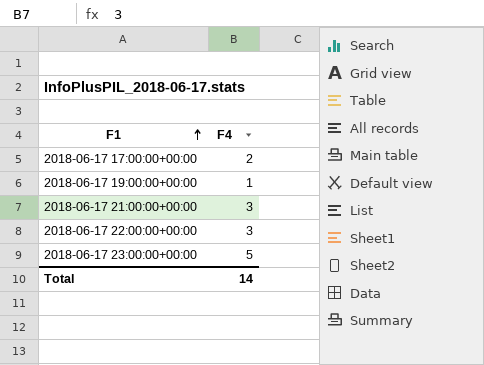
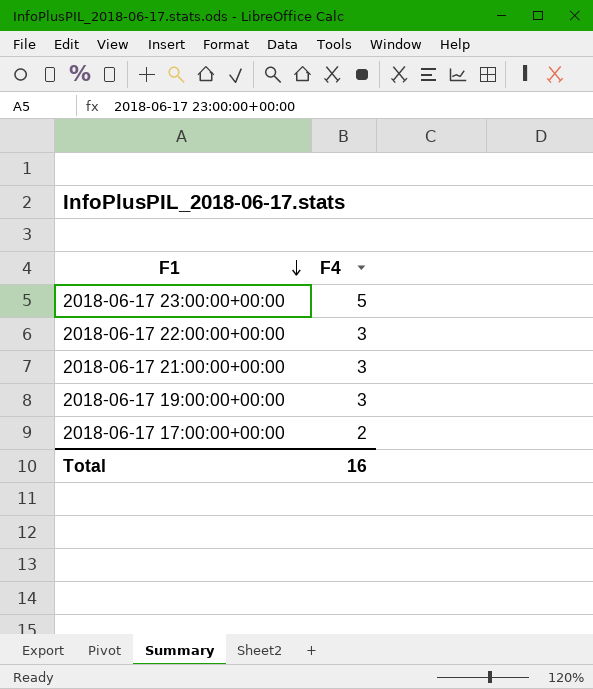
row order: F1 ascending -> F1 descending
2018-06-17 19:00:00+00:00 | F4: 1 -> 3
Total | F4: 14 -> 16

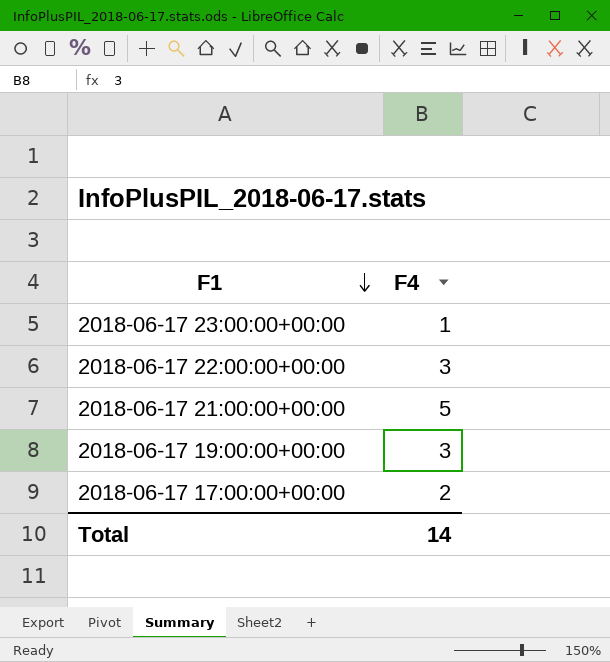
2018-06-17 23:00:00+00:00 | F4: 5 -> 1
2018-06-17 21:00:00+00:00 | F4: 3 -> 5
Total | F4: 16 -> 14

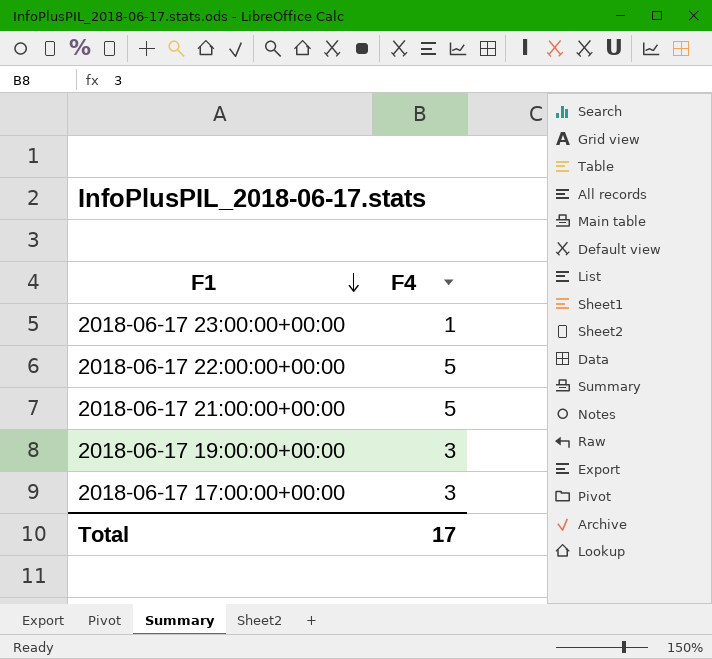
2018-06-17 22:00:00+00:00 | F4: 3 -> 5
2018-06-17 17:00:00+00:00 | F4: 2 -> 3
Total | F4: 14 -> 17

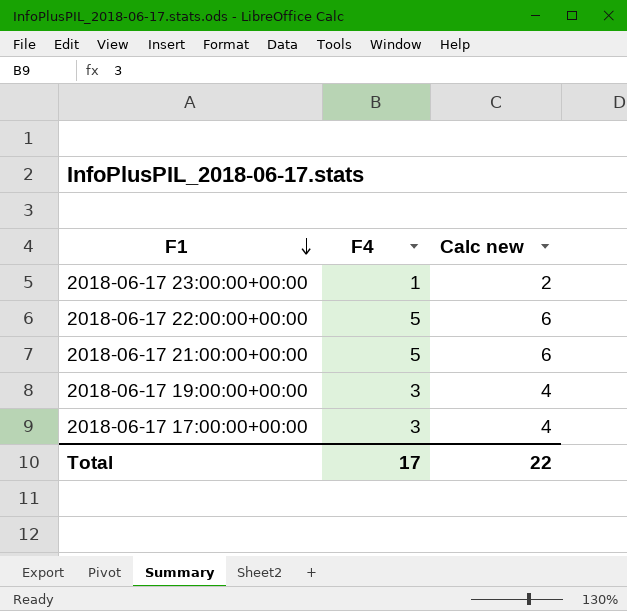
column Calc new | formula: none -> [F4] + 1

